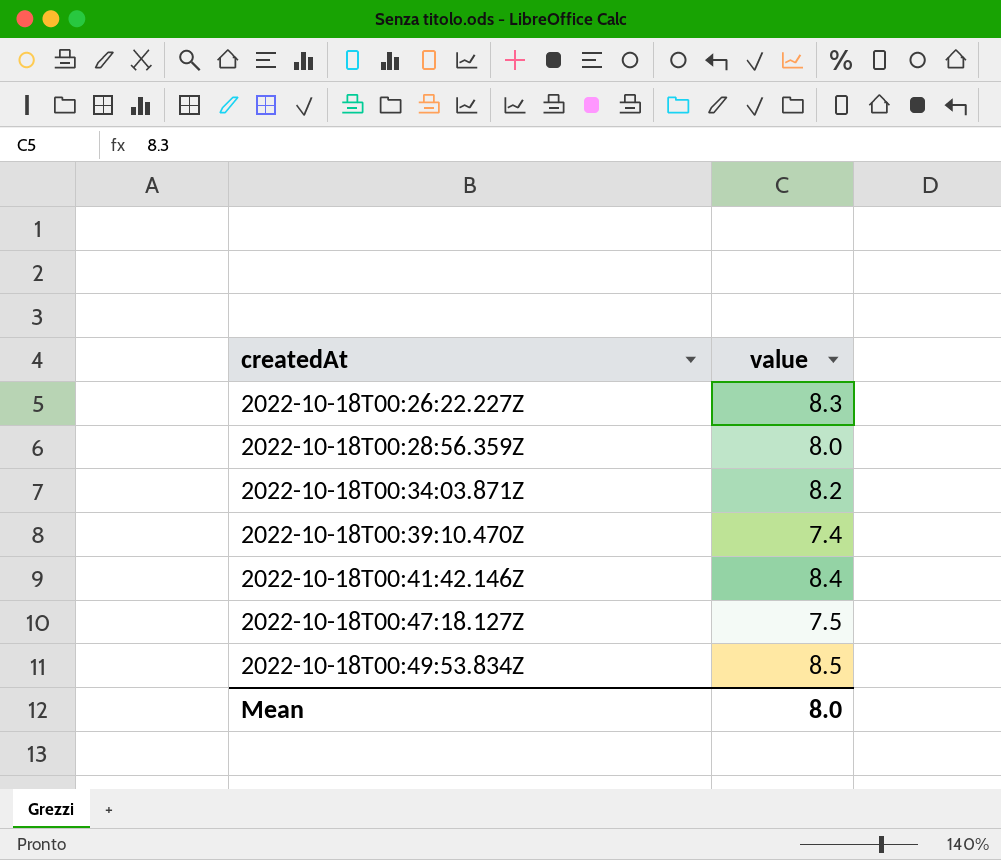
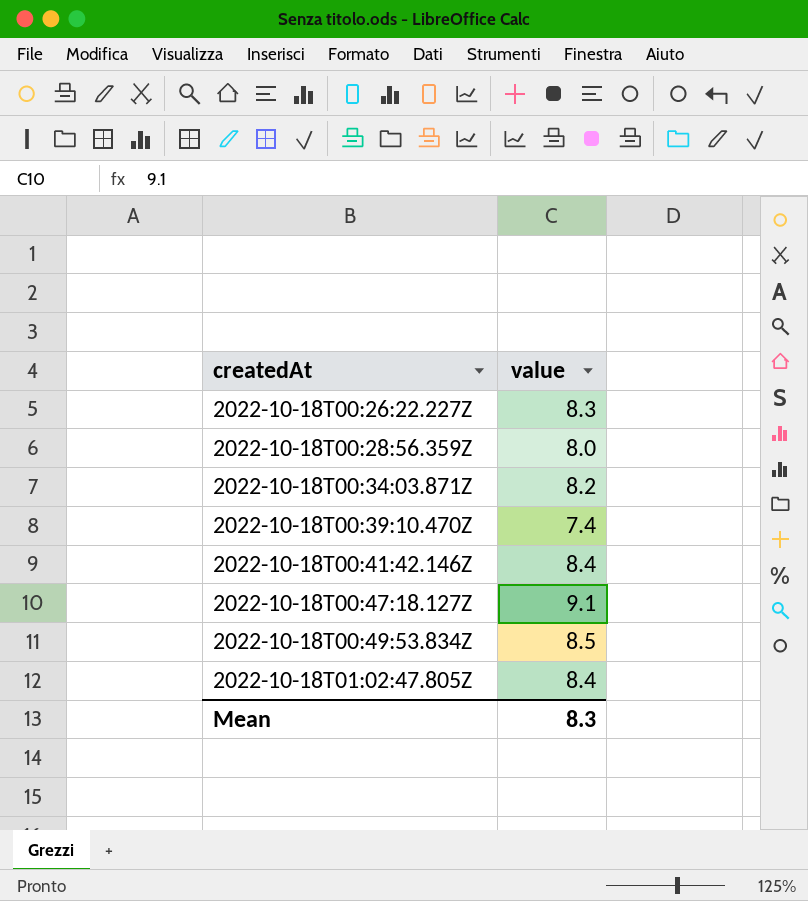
2022-10-18T00:47:18.127Z | value: 7.5 -> 9.1
row 2022-10-18T01:02:47.805Z: none -> 8.4
Mean | value: 8.0 -> 8.3

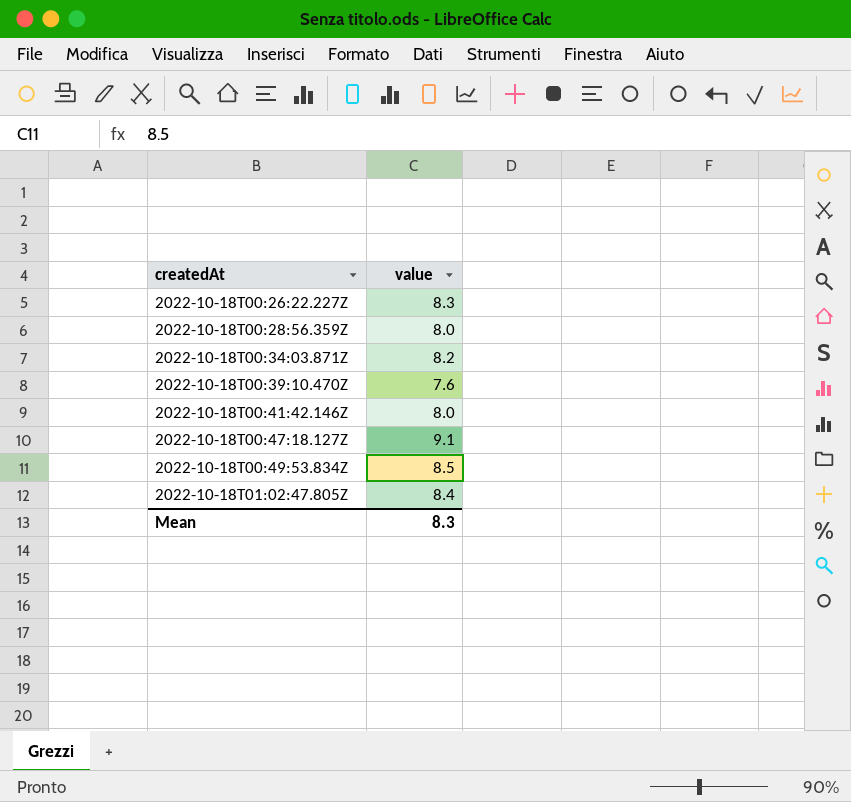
2022-10-18T00:39:10.470Z | value: 7.4 -> 7.6
2022-10-18T00:41:42.146Z | value: 8.4 -> 8.0

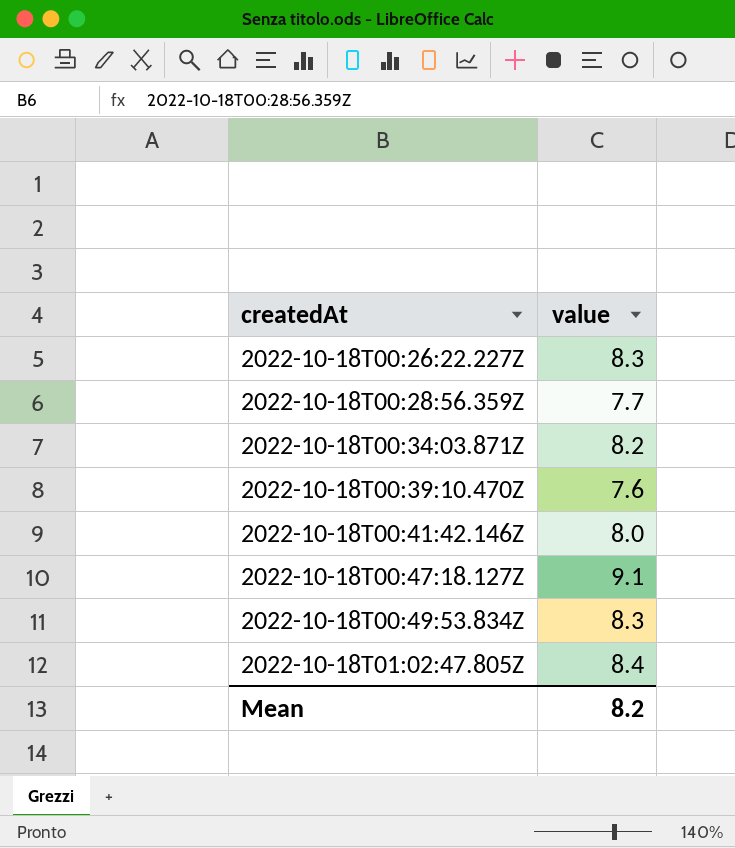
2022-10-18T00:28:56.359Z | value: 8.0 -> 7.7
2022-10-18T00:49:53.834Z | value: 8.5 -> 8.3
Mean | value: 8.3 -> 8.2

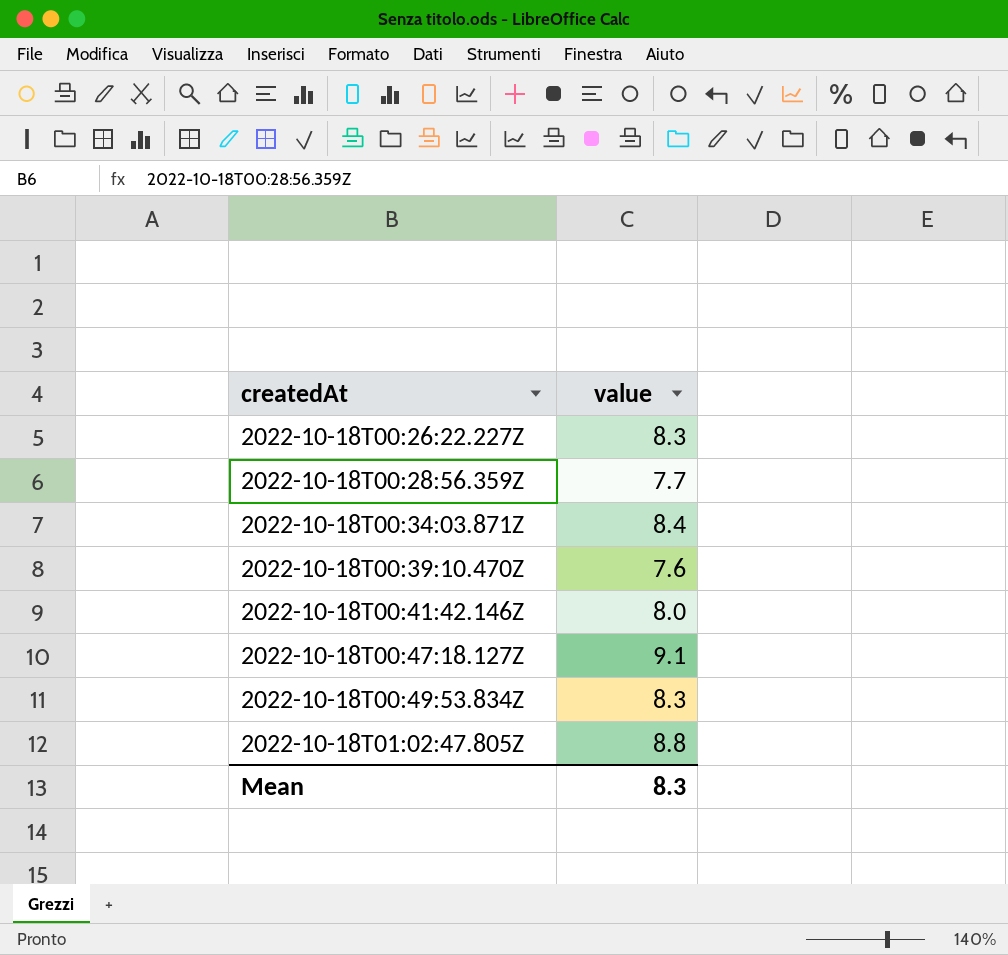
2022-10-18T00:34:03.871Z | value: 8.2 -> 8.4
2022-10-18T01:02:47.805Z | value: 8.4 -> 8.8
Mean | value: 8.2 -> 8.3

